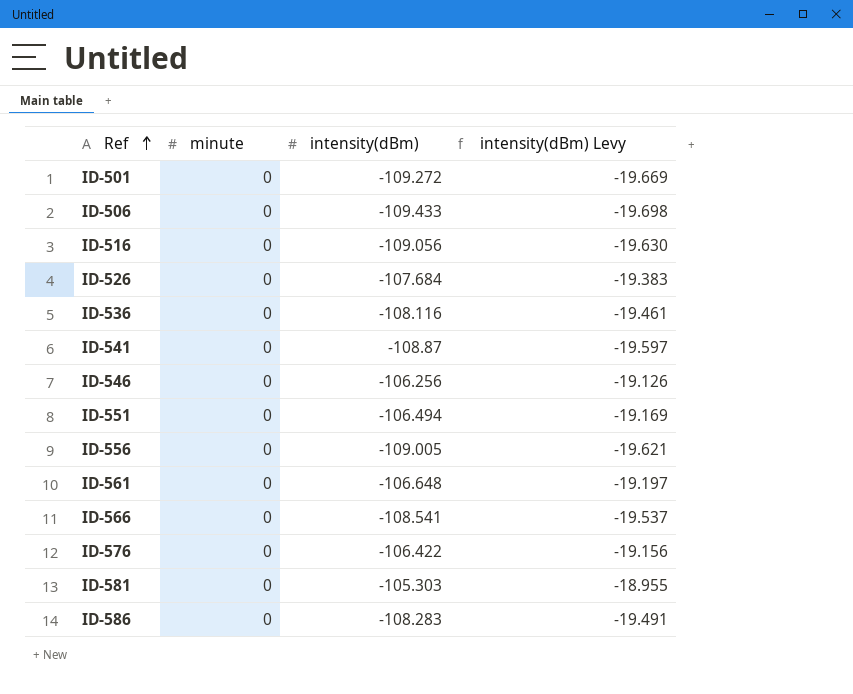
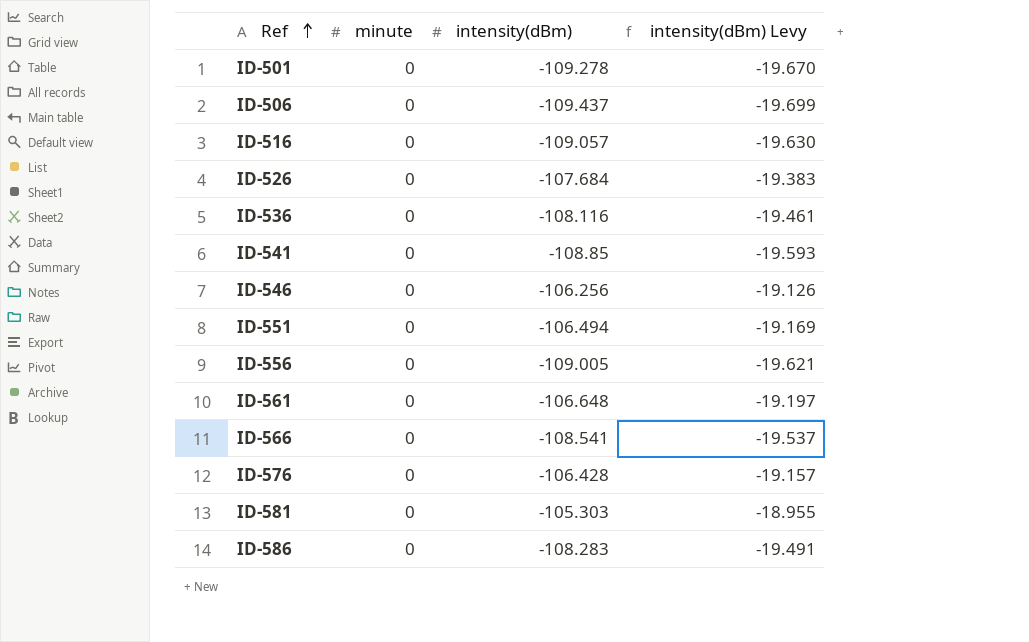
ID-501 | intensity(dBm): -109.272 -> -109.278
ID-501 | intensity(dBm) Levy: -19.669 -> -19.670
ID-506 | intensity(dBm): -109.433 -> -109.437
ID-506 | intensity(dBm) Levy: -19.698 -> -19.699
ID-516 | intensity(dBm): -109.056 -> -109.057
ID-541 | intensity(dBm): -108.87 -> -108.85
ID-541 | intensity(dBm) Levy: -19.597 -> -19.593
ID-576 | intensity(dBm): -106.422 -> -106.428
ID-576 | intensity(dBm) Levy: -19.156 -> -19.157

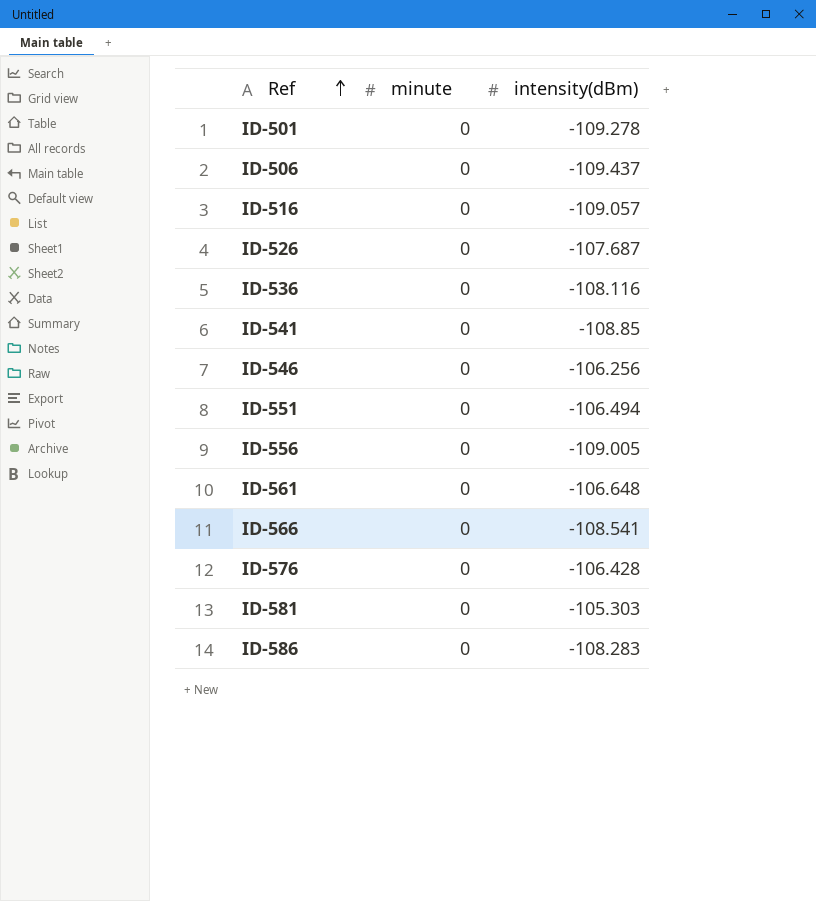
column intensity(dBm) Levy | formula: [intensity(dBm)] * 0.18 -> none
ID-526 | intensity(dBm): -107.684 -> -107.687

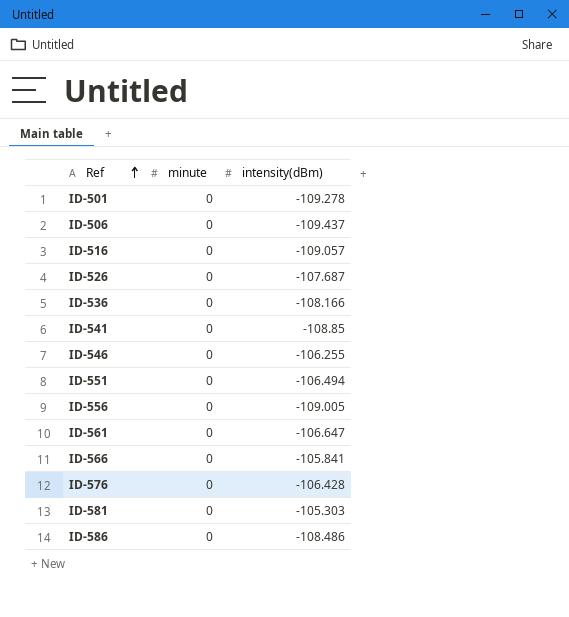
ID-536 | intensity(dBm): -108.116 -> -108.166
ID-546 | intensity(dBm): -106.256 -> -106.255
ID-561 | intensity(dBm): -106.648 -> -106.647
ID-566 | intensity(dBm): -108.541 -> -105.841
ID-586 | intensity(dBm): -108.283 -> -108.486

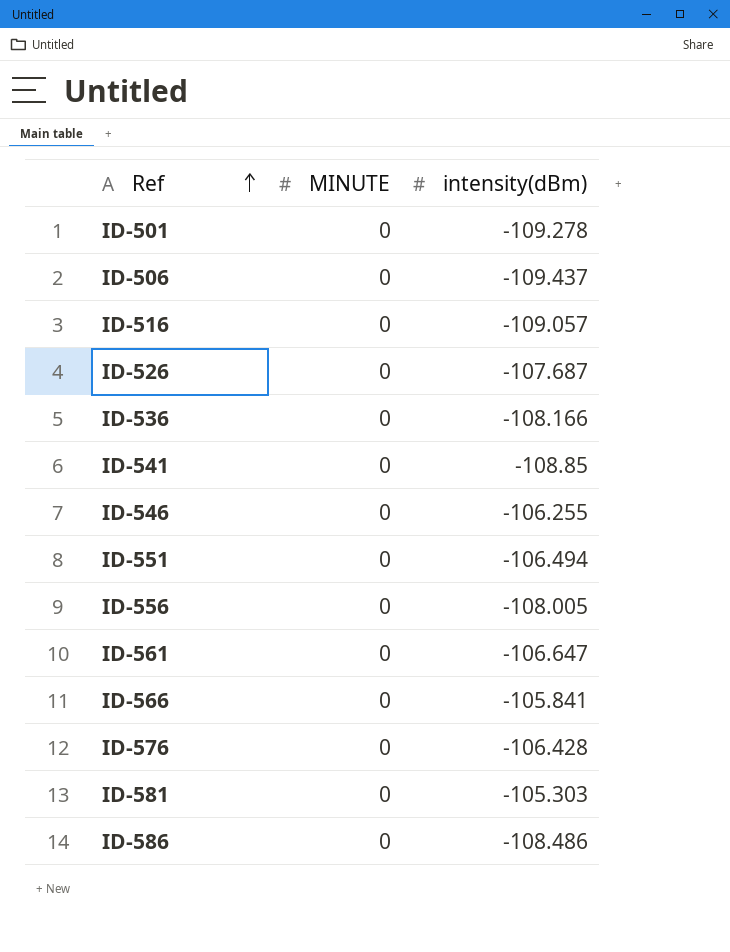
column name: minute -> MINUTE
ID-556 | intensity(dBm): -109.005 -> -108.005

